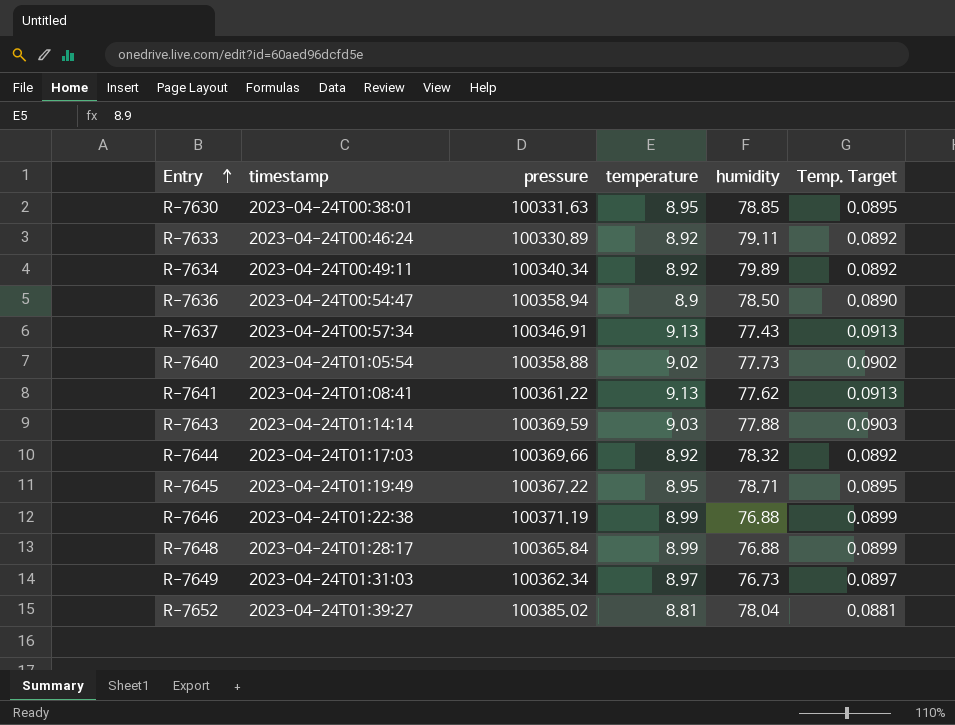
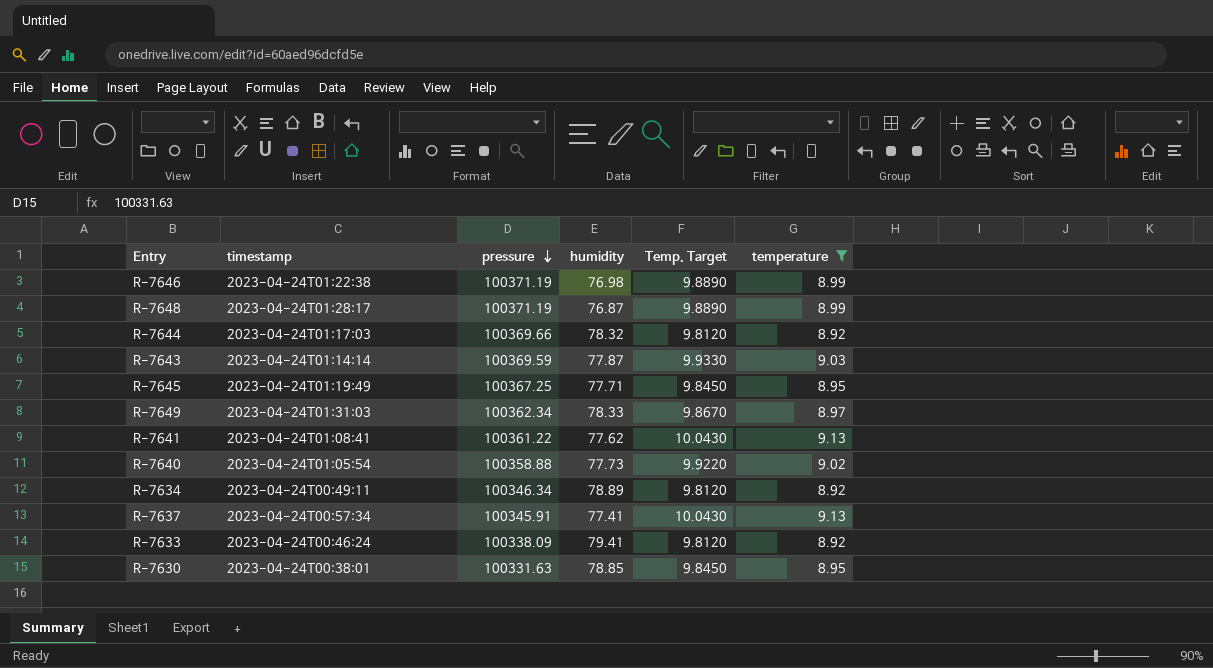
filter: none -> temperature >= 8.92
row order: Entry ascending -> pressure descending
column Temp. Target | formula: [temperature] * 0.01 -> [temperature] * 1.1
column temperature | position: 4 -> 6
R-7646 | humidity: 76.88 -> 76.98
R-7648 | pressure: 100365.84 -> 100371.19
R-7648 | humidity: 76.88 -> 76.87
R-7643 | humidity: 77.88 -> 77.87
R-7645 | pressure: 100367.22 -> 100367.25
R-7645 | humidity: 78.71 -> 77.71
R-7649 | humidity: 76.73 -> 78.33
R-7634 | pressure: 100340.34 -> 100346.34
R-7634 | humidity: 79.89 -> 78.89
R-7637 | pressure: 100346.91 -> 100345.91
R-7637 | humidity: 77.43 -> 77.41
R-7633 | pressure: 100330.89 -> 100338.09
R-7633 | humidity: 79.11 -> 79.41

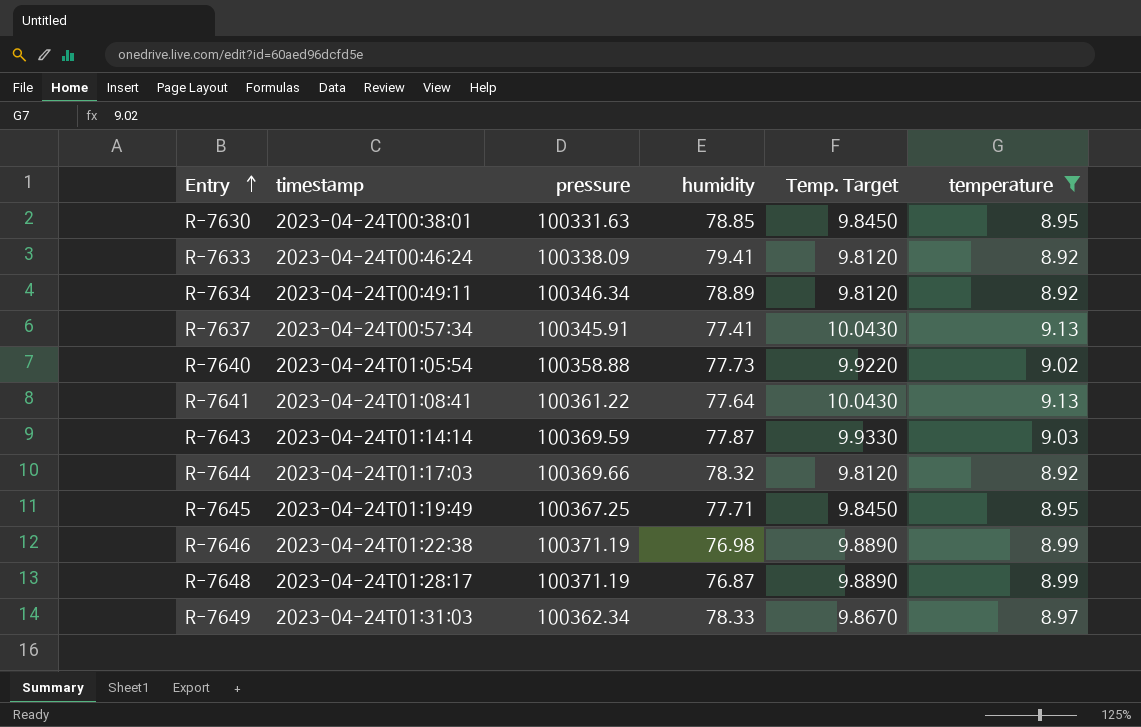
row order: pressure descending -> Entry ascending
R-7641 | humidity: 77.62 -> 77.64

